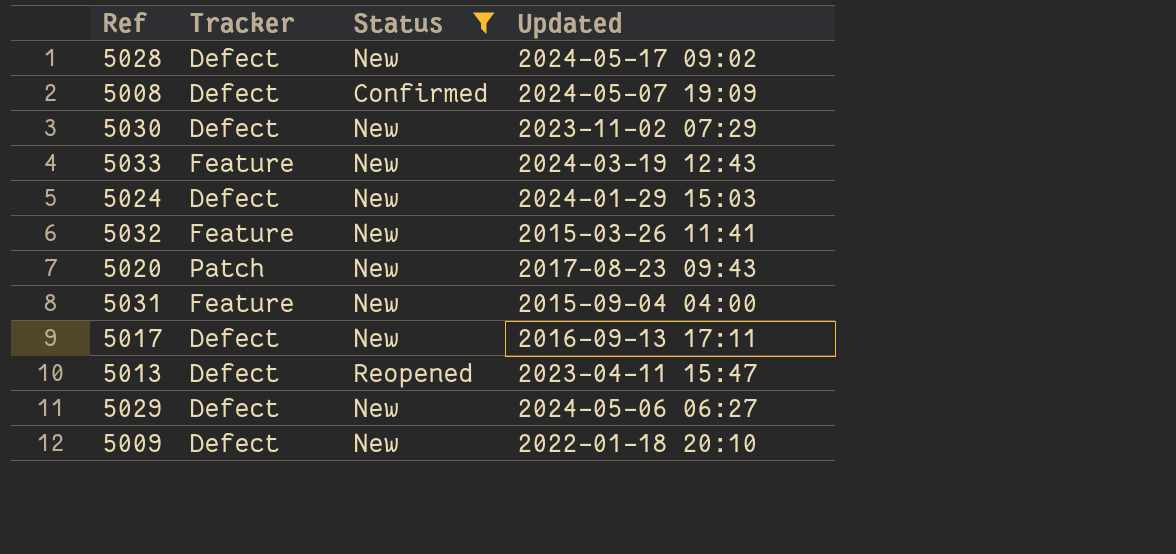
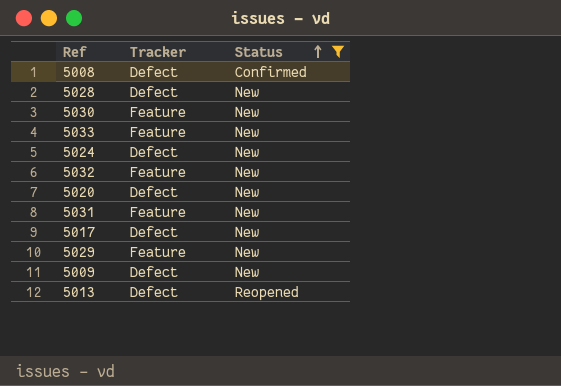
row order: none -> Status ascending
column Updated | position: 4 -> none
5030 | Tracker: Defect -> Feature
5020 | Tracker: Patch -> Defect
5029 | Tracker: Defect -> Feature

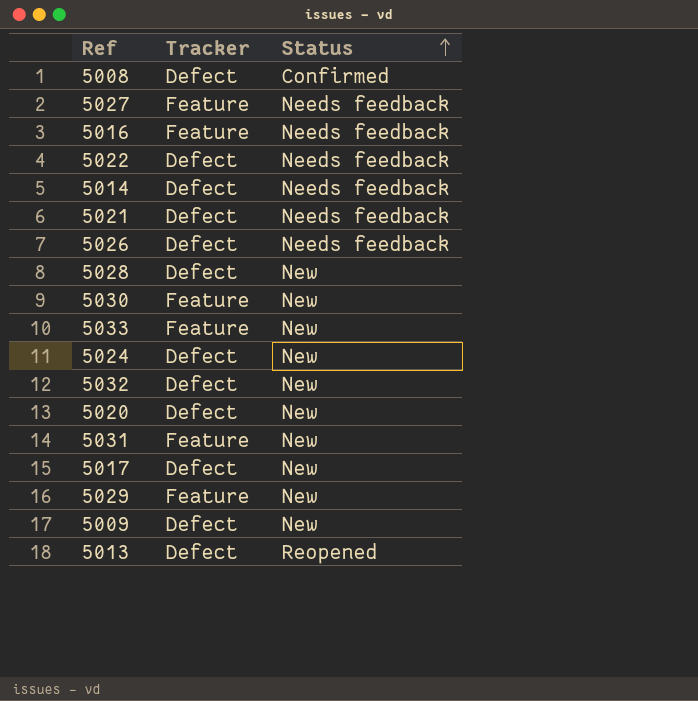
filter: Status != Needs feedback -> none
5032 | Tracker: Feature -> Defect

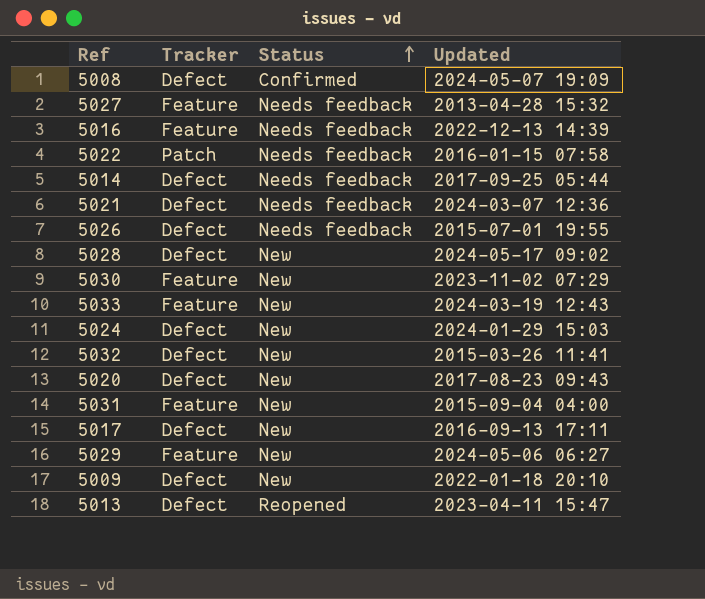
column Updated | position: none -> 4
5022 | Tracker: Defect -> Patch

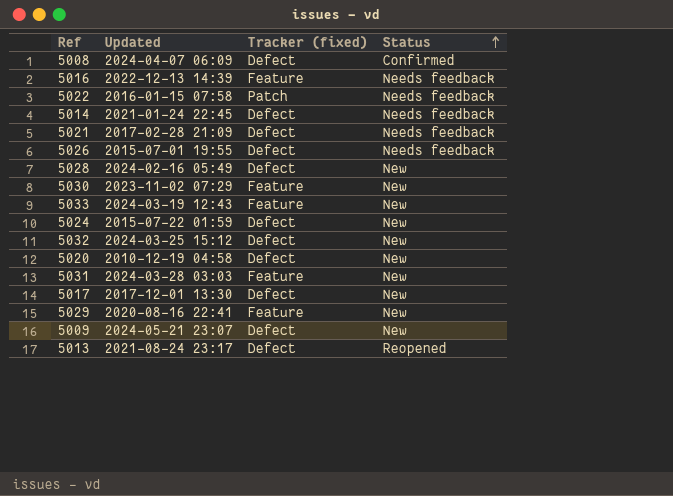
column Updated | position: 4 -> 2
column name: Tracker -> Tracker (fixed)
row 5027: Feature | Needs feedback | 2013-04-28 15:32 -> none
5008 | Updated: 2024-05-07 19:09 -> 2024-04-07 06:09
5014 | Updated: 2017-09-25 05:44 -> 2021-01-24 22:45
5021 | Updated: 2024-03-07 12:36 -> 2017-02-28 21:09
5028 | Updated: 2024-05-17 09:02 -> 2024-02-16 05:49
5024 | Updated: 2024-01-29 15:03 -> 2015-07-22 01:59
5032 | Updated: 2015-03-26 11:41 -> 2024-03-25 15:12
5020 | Updated: 2017-08-23 09:43 -> 2010-12-19 04:58
5031 | Updated: 2015-09-04 04:00 -> 2024-03-28 03:03
5017 | Updated: 2016-09-13 17:11 -> 2017-12-01 13:30
5029 | Updated: 2024-05-06 06:27 -> 2020-08-16 22:41
5009 | Updated: 2022-01-18 20:10 -> 2024-05-21 23:07
5013 | Updated: 2023-04-11 15:47 -> 2021-08-24 23:17

